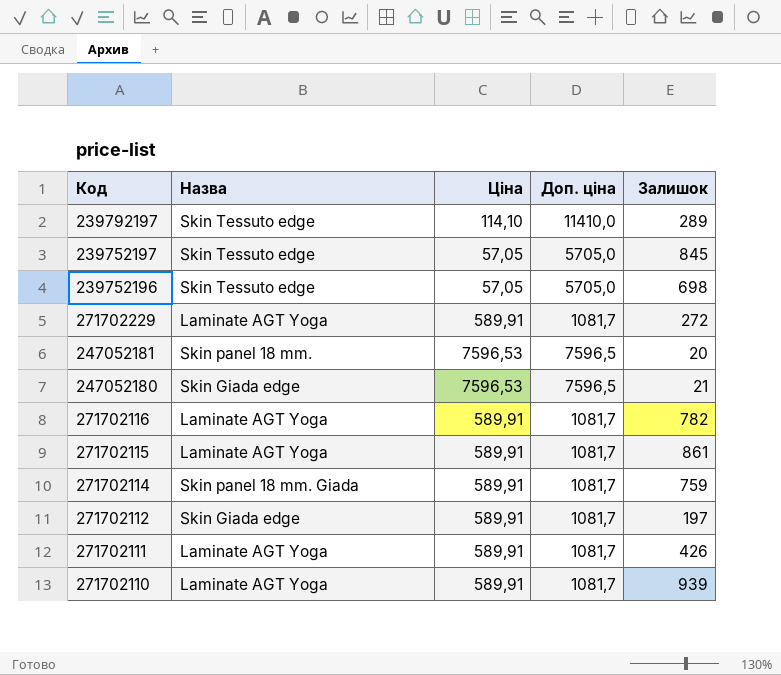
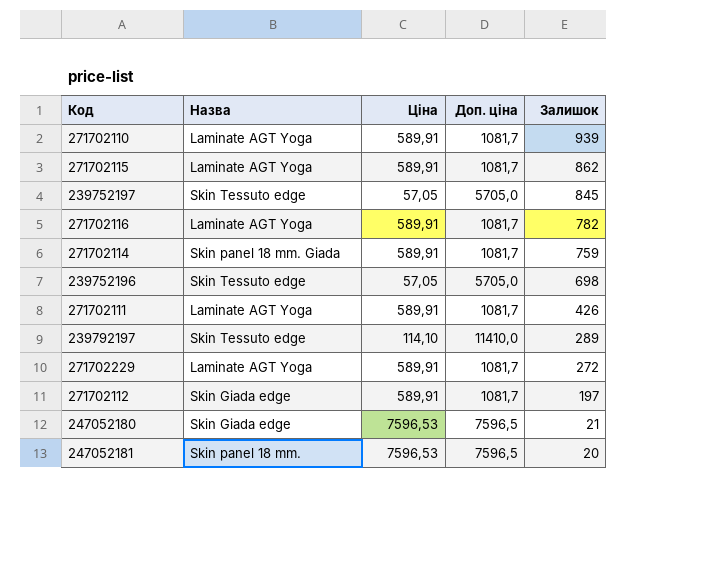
row order: none -> Залишок descending
271702115 | Залишок: 861 -> 862

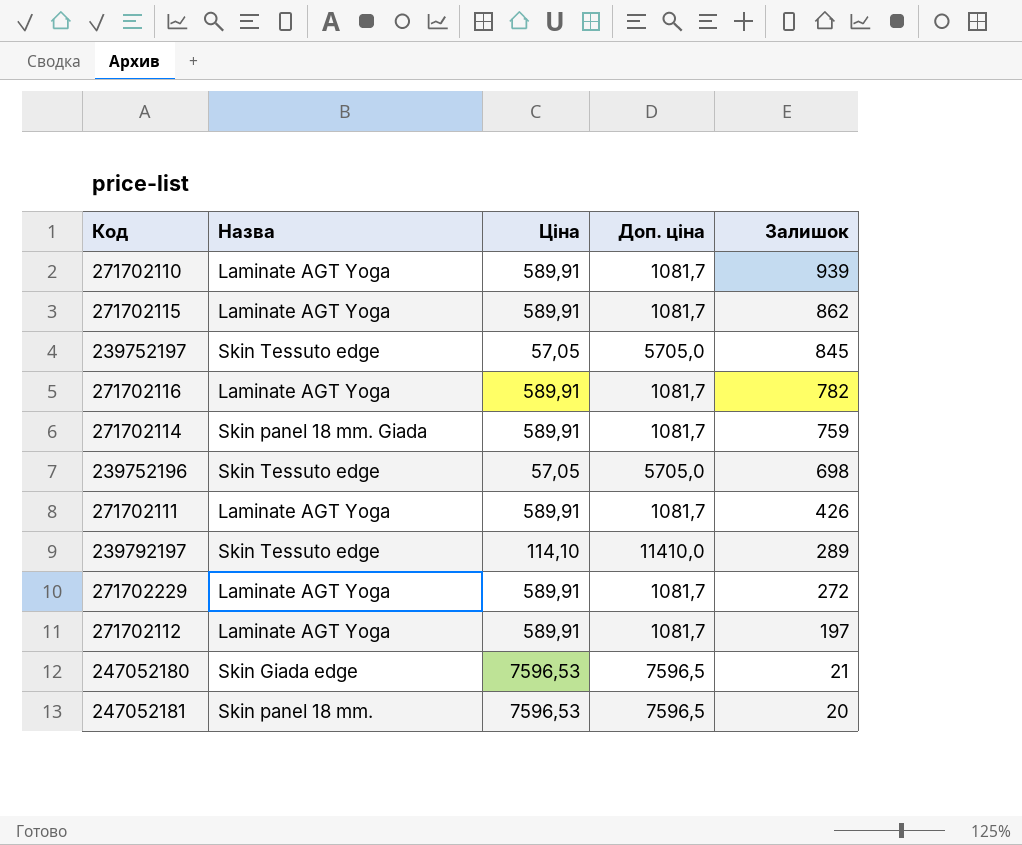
271702112 | Назва: Skin Giada edge -> Laminate AGT Yoga

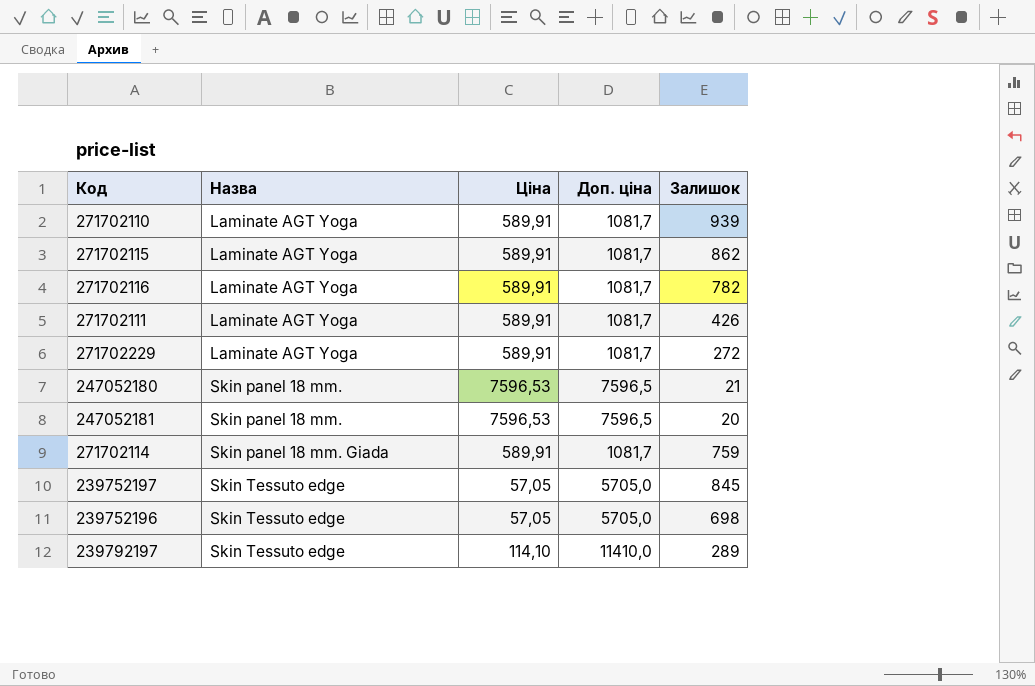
row order: Залишок descending -> Назва ascending
row 271702112: Laminate AGT Yoga | 589,91 | 1081,7 | 197 -> none
247052180 | Назва: Skin Giada edge -> Skin panel 18 mm.

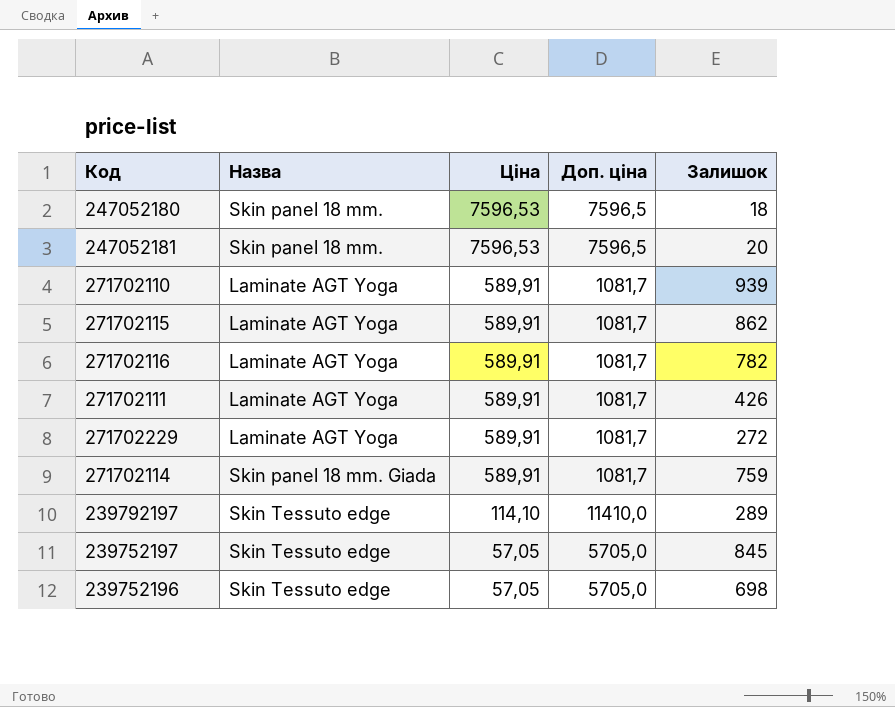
row order: Назва ascending -> Ціна descending
247052180 | Залишок: 21 -> 18

